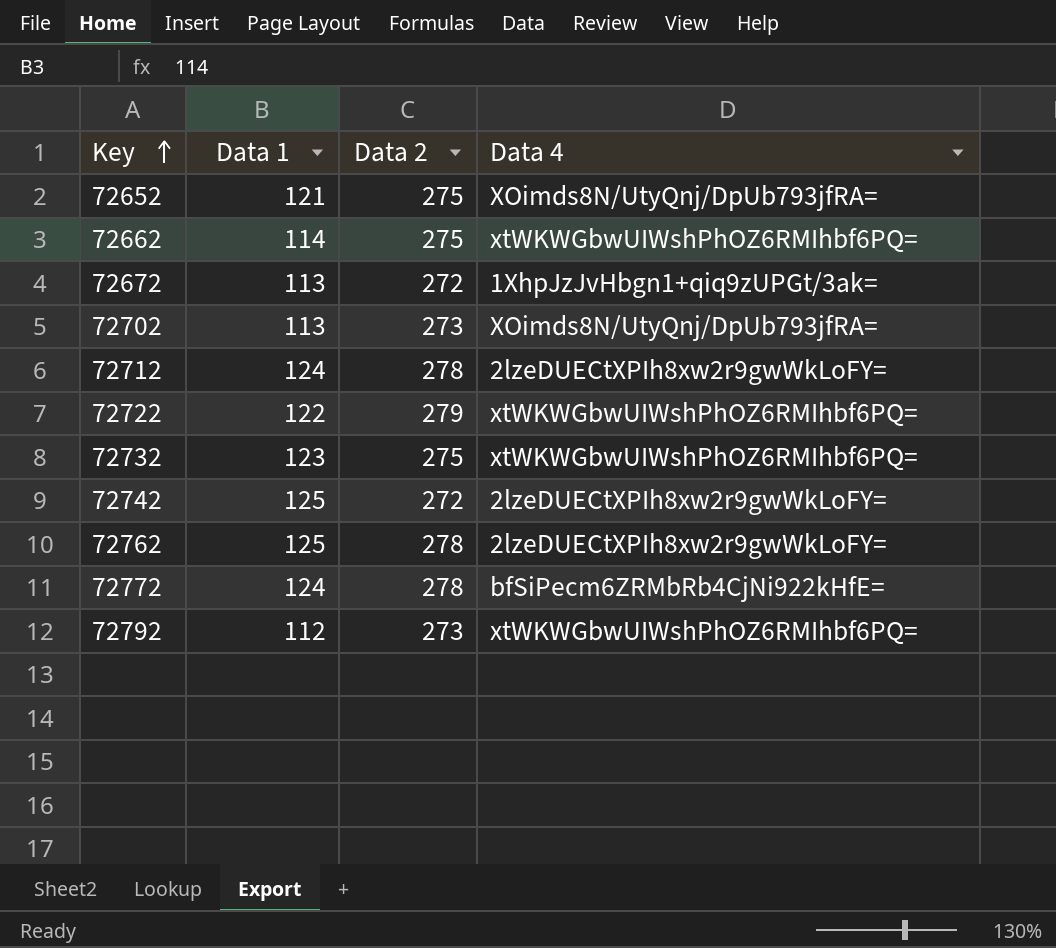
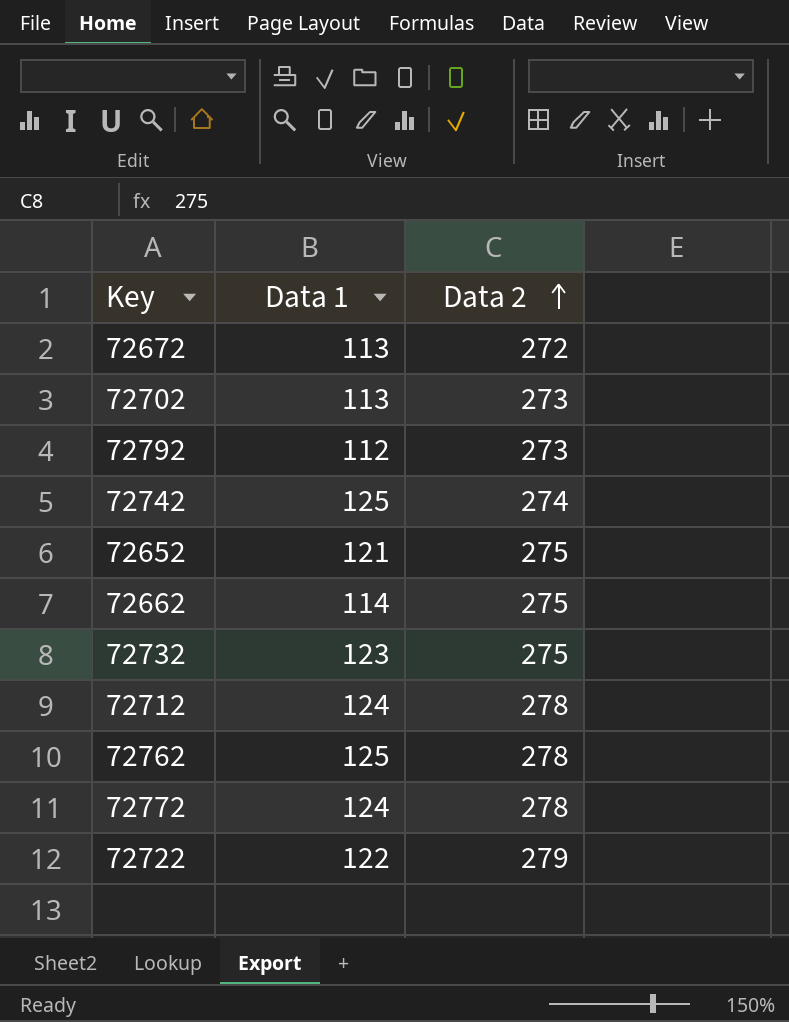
row order: Key ascending -> Data 2 ascending
column Data 4 | position: 4 -> none
72742 | Data 2: 272 -> 274

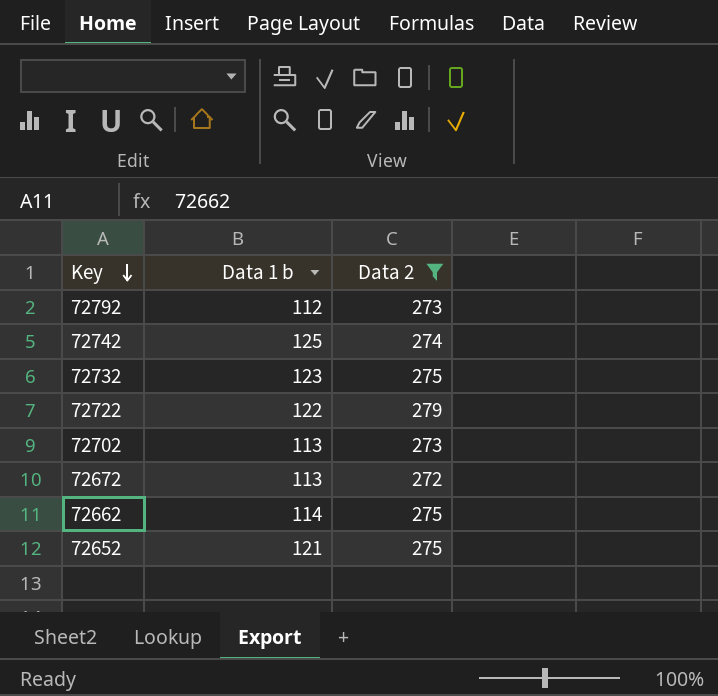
filter: none -> Data 2 != 278
row order: Data 2 ascending -> Key descending
column name: Data 1 -> Data 1 b

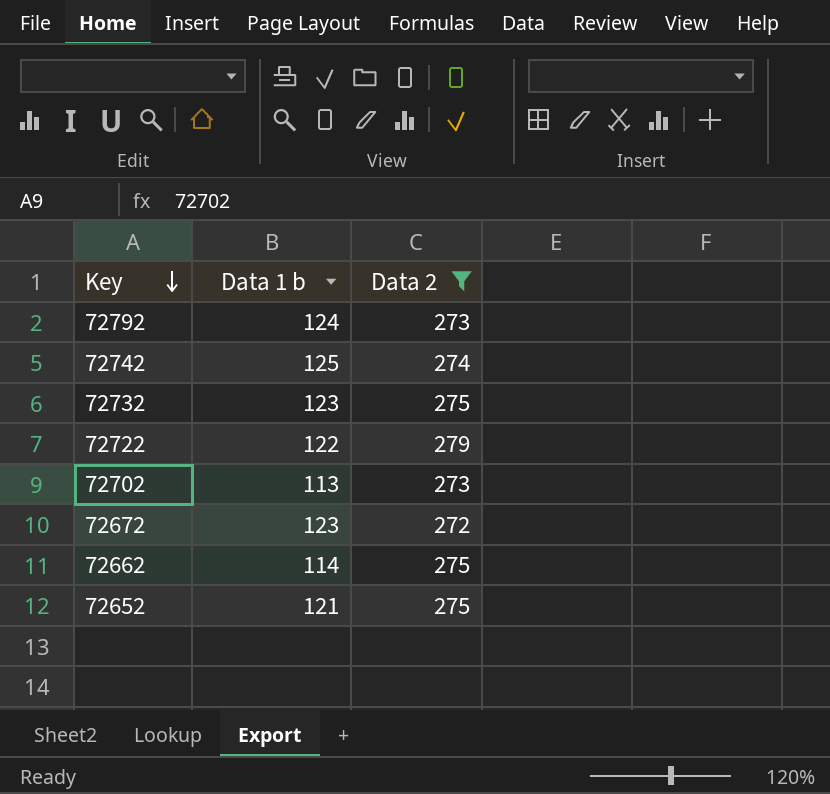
72792 | Data 1 b: 112 -> 124
72672 | Data 1 b: 113 -> 123

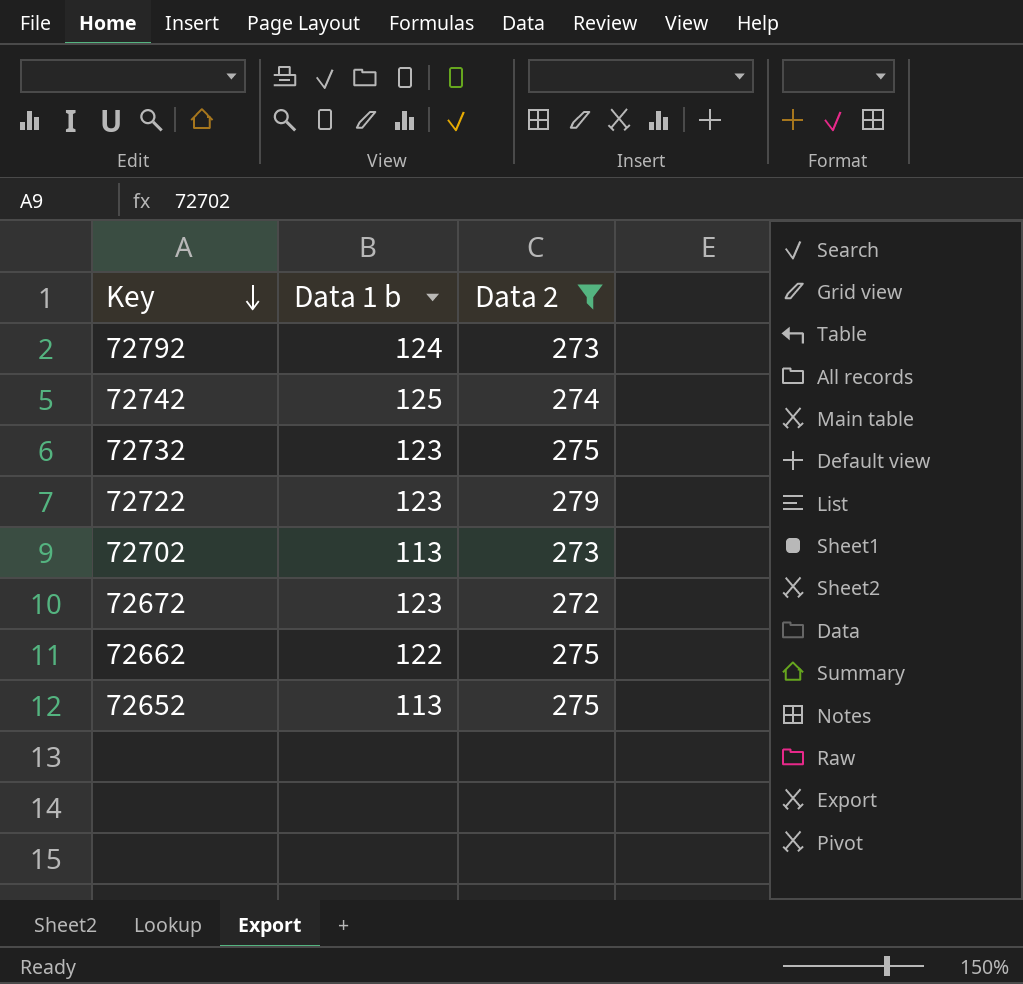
72722 | Data 1 b: 122 -> 123
72662 | Data 1 b: 114 -> 122
72652 | Data 1 b: 121 -> 113

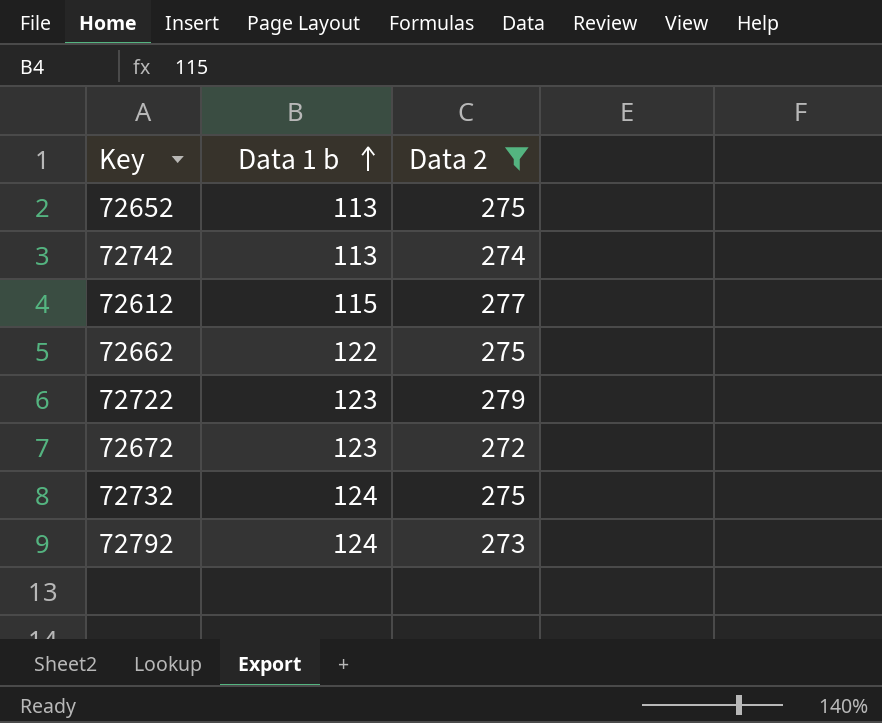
row order: Key descending -> Data 1 b ascending
row 72702: 113 | 273 -> none
72742 | Data 1 b: 125 -> 113
row 72612: none -> 115 | 277
72732 | Data 1 b: 123 -> 124

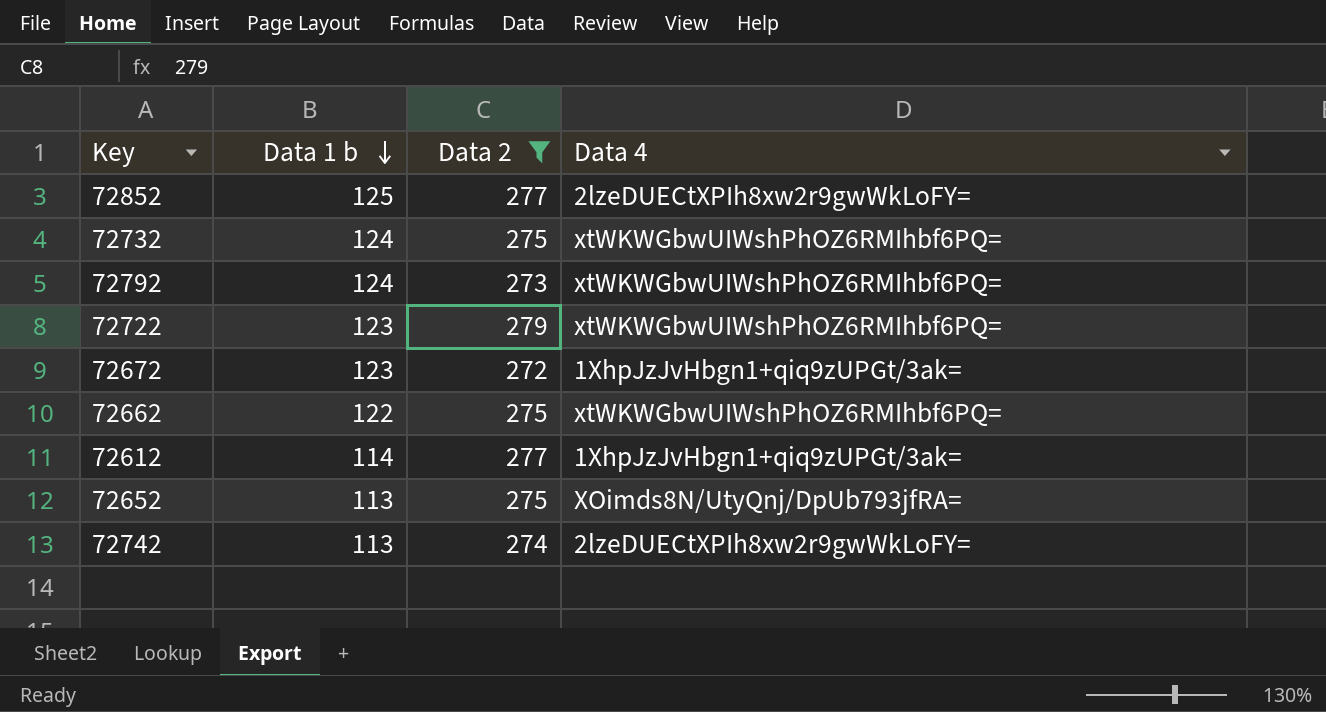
row order: Data 1 b ascending -> Data 1 b descending
column Data 4 | position: none -> 4
row 72852: none -> 125 | 277 | 2lzeDUECtXPIh8xw2r9gwWkLoFY=
72612 | Data 1 b: 115 -> 114

